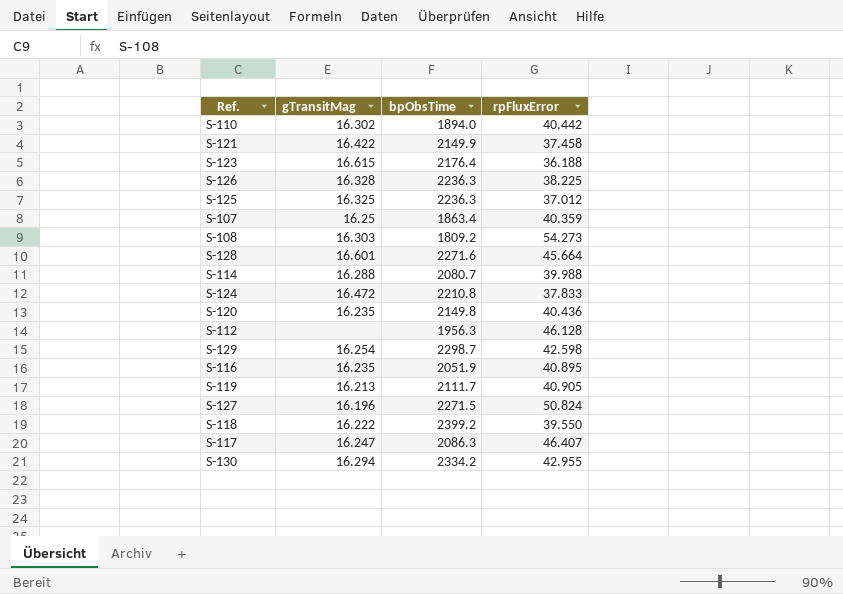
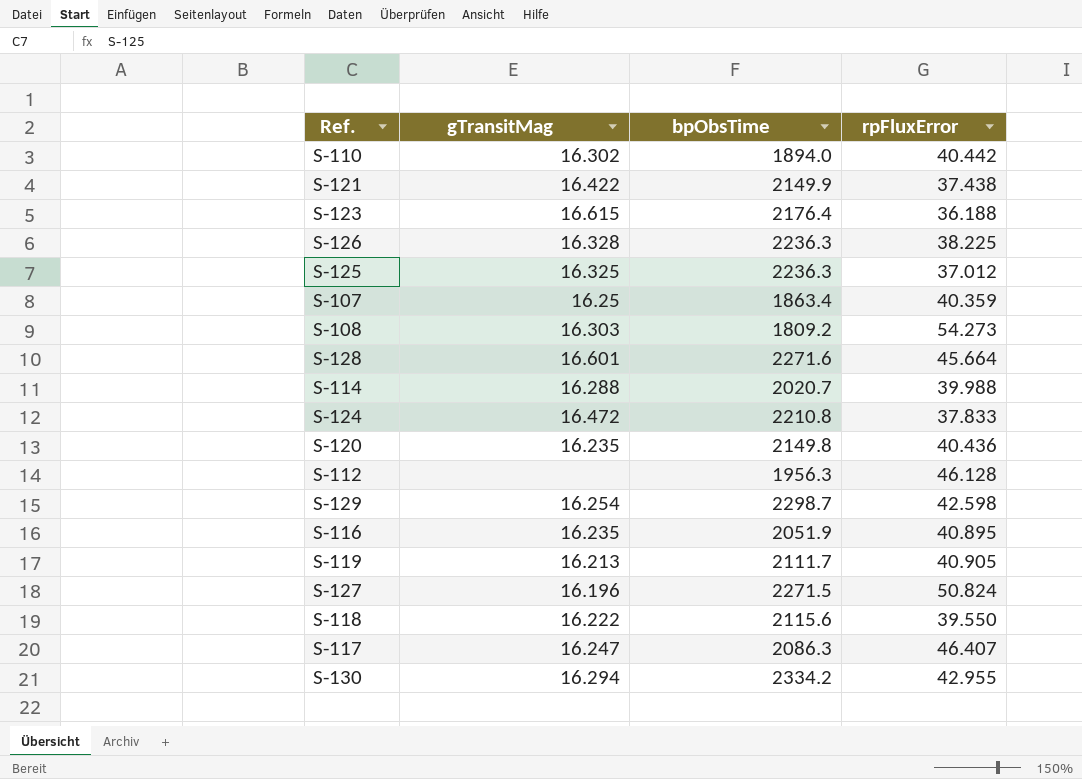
S-121 | rpFluxError: 37.458 -> 37.438
S-114 | bpObsTime: 2080.7 -> 2020.7
S-118 | bpObsTime: 2399.2 -> 2115.6

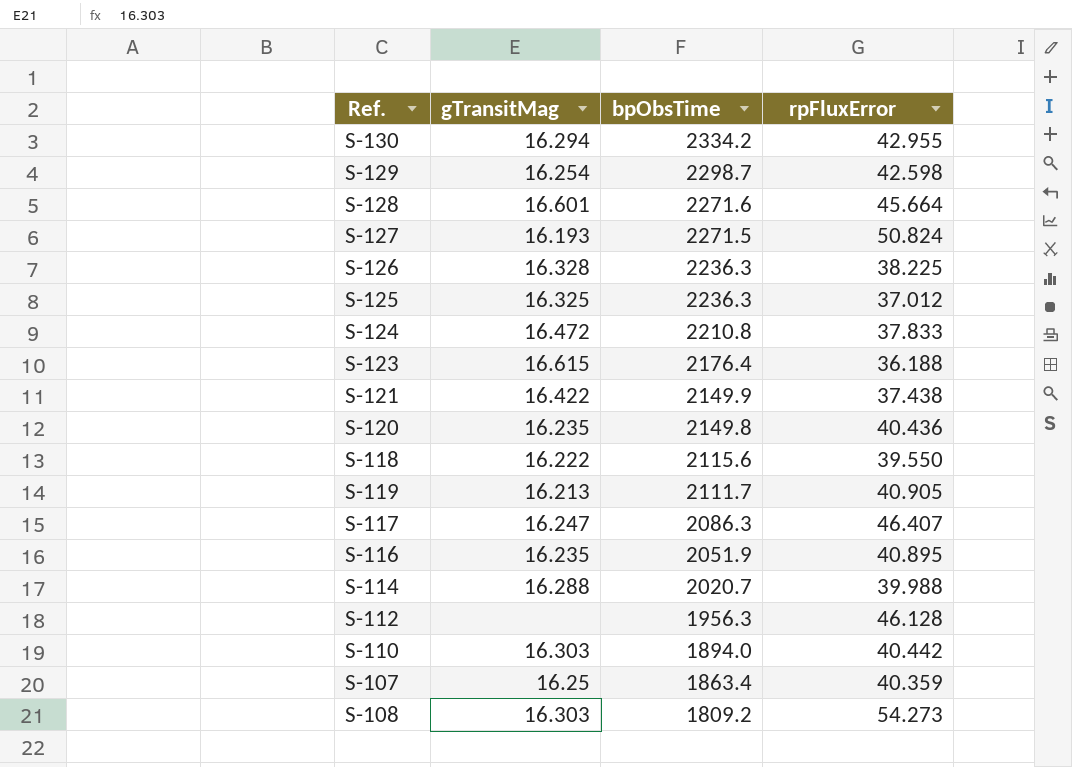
row order: none -> bpObsTime descending
S-127 | gTransitMag: 16.196 -> 16.193
S-110 | gTransitMag: 16.302 -> 16.303

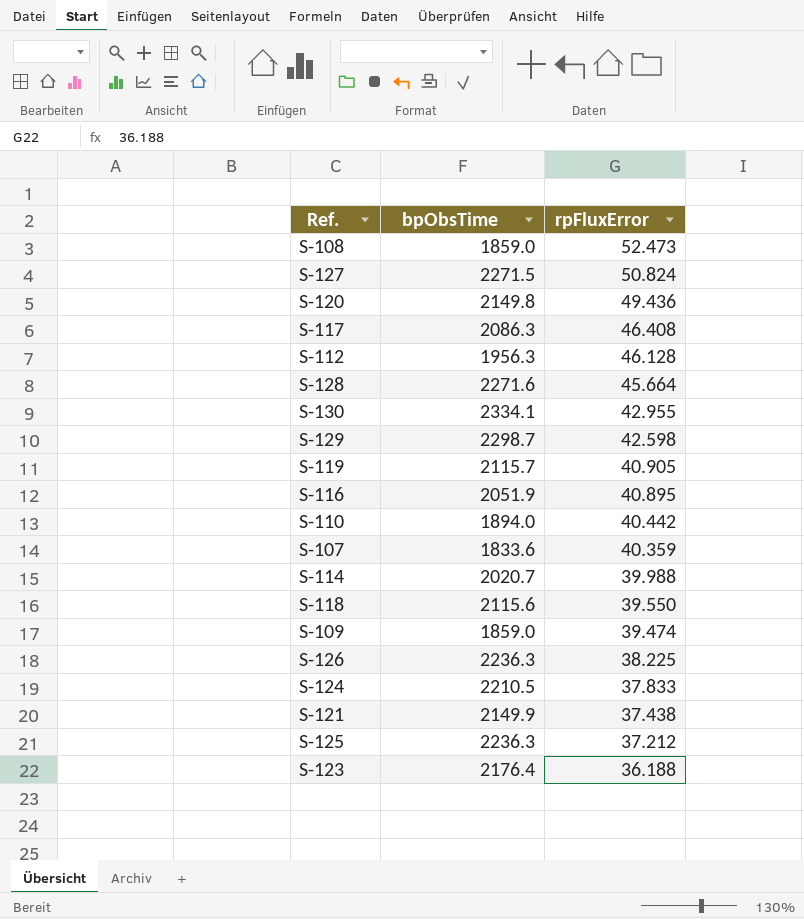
row order: bpObsTime descending -> rpFluxError descending
column gTransitMag | position: 2 -> none
S-108 | bpObsTime: 1809.2 -> 1859.0
S-108 | rpFluxError: 54.273 -> 52.473
S-120 | rpFluxError: 40.436 -> 49.436
S-117 | rpFluxError: 46.407 -> 46.408
S-130 | bpObsTime: 2334.2 -> 2334.1
S-119 | bpObsTime: 2111.7 -> 2115.7
S-107 | bpObsTime: 1863.4 -> 1833.6
row S-109: none -> 1859.0 | 39.474
S-124 | bpObsTime: 2210.8 -> 2210.5
S-125 | rpFluxError: 37.012 -> 37.212

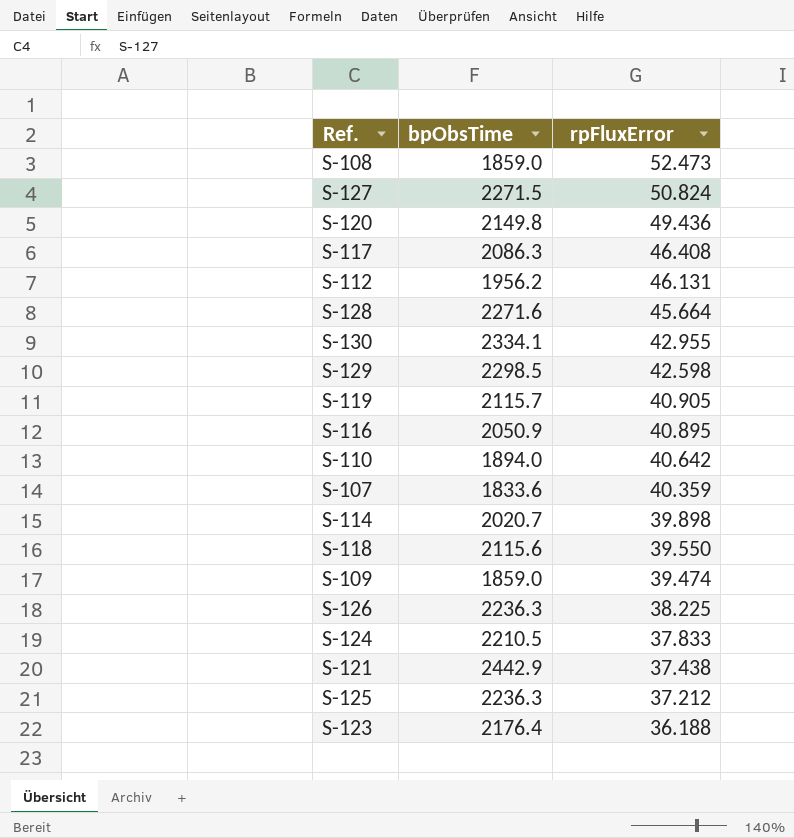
S-112 | bpObsTime: 1956.3 -> 1956.2
S-112 | rpFluxError: 46.128 -> 46.131
S-129 | bpObsTime: 2298.7 -> 2298.5
S-116 | bpObsTime: 2051.9 -> 2050.9
S-110 | rpFluxError: 40.442 -> 40.642
S-114 | rpFluxError: 39.988 -> 39.898
S-121 | bpObsTime: 2149.9 -> 2442.9

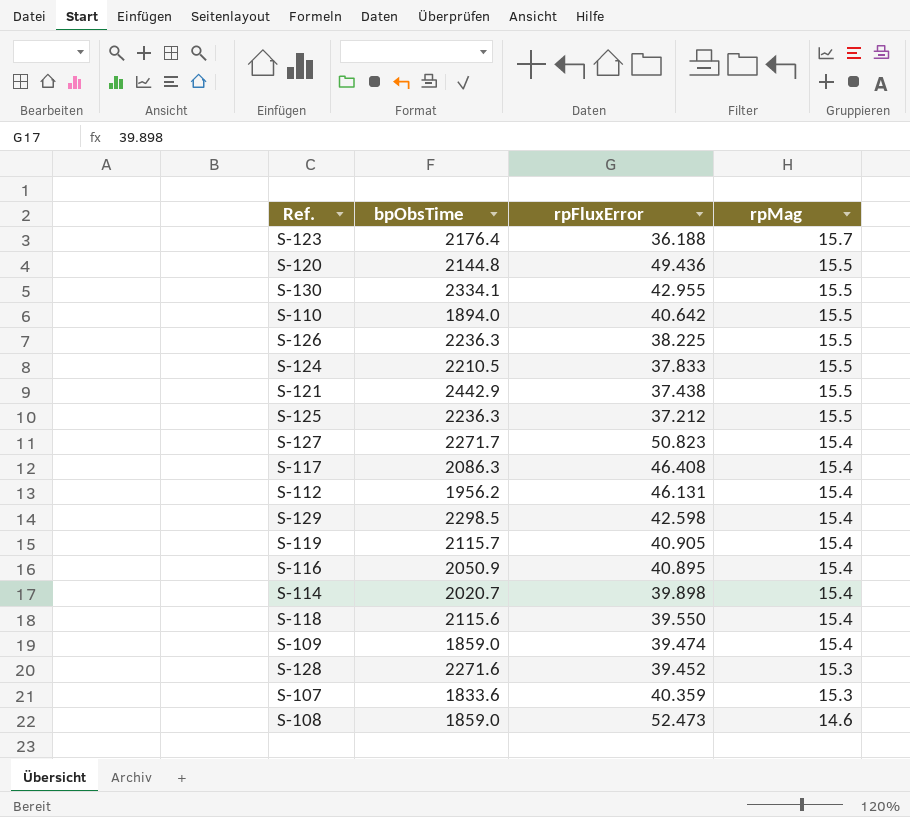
row order: rpFluxError descending -> rpMag descending
column rpMag | position: none -> 4
S-120 | bpObsTime: 2149.8 -> 2144.8
S-127 | bpObsTime: 2271.5 -> 2271.7
S-127 | rpFluxError: 50.824 -> 50.823
S-128 | rpFluxError: 45.664 -> 39.452

